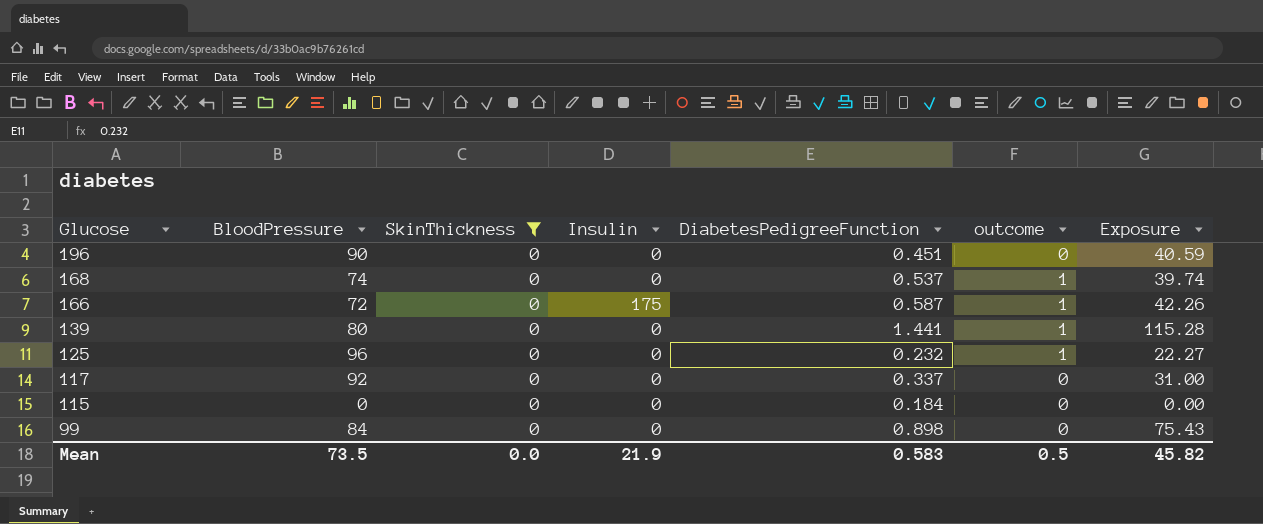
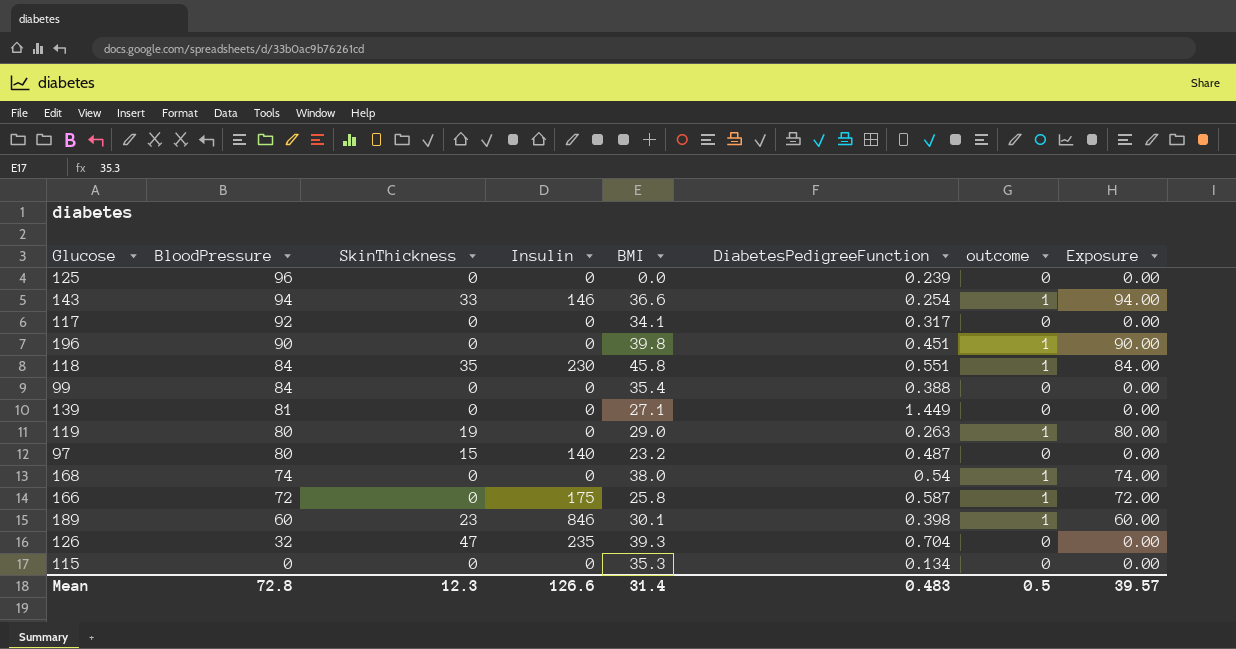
filter: SkinThickness = 0 -> none
row order: Glucose descending -> BloodPressure descending
column BMI | position: none -> 5
column Exposure | formula: [BloodPressure] * [DiabetesPedigreeFunction] -> [BloodPressure] * [outcome]
125 | DiabetesPedigreeFunction: 0.232 -> 0.239
125 | outcome: 1 -> 0
117 | DiabetesPedigreeFunction: 0.337 -> 0.317
196 | outcome: 0 -> 1
99 | DiabetesPedigreeFunction: 0.898 -> 0.388
139 | BloodPressure: 80 -> 81
139 | DiabetesPedigreeFunction: 1.441 -> 1.449
139 | outcome: 1 -> 0
168 | DiabetesPedigreeFunction: 0.537 -> 0.54
115 | DiabetesPedigreeFunction: 0.184 -> 0.134
Mean | BloodPressure: 73.5 -> 72.8
Mean | SkinThickness: 0.0 -> 12.3
Mean | Insulin: 21.9 -> 126.6
Mean | DiabetesPedigreeFunction: 0.583 -> 0.483
Mean | Exposure: 45.82 -> 39.57

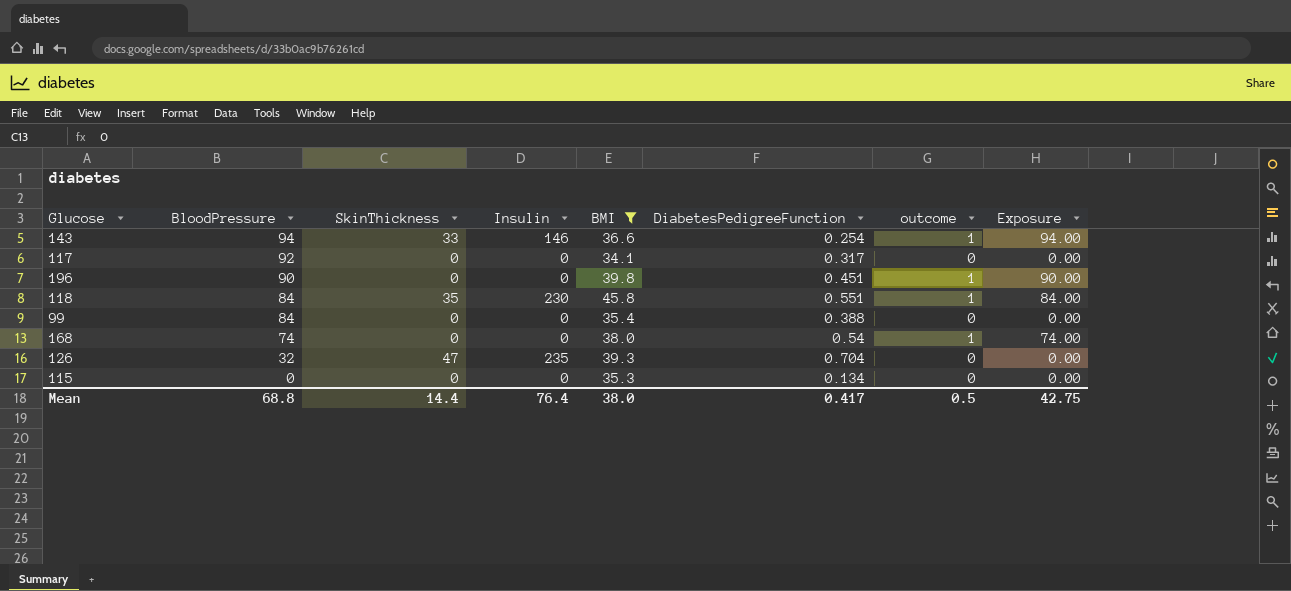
filter: none -> BMI >= 34.1
Mean | BloodPressure: 72.8 -> 68.8
Mean | SkinThickness: 12.3 -> 14.4
Mean | Insulin: 126.6 -> 76.4
Mean | BMI: 31.4 -> 38.0
Mean | DiabetesPedigreeFunction: 0.483 -> 0.417
Mean | Exposure: 39.57 -> 42.75

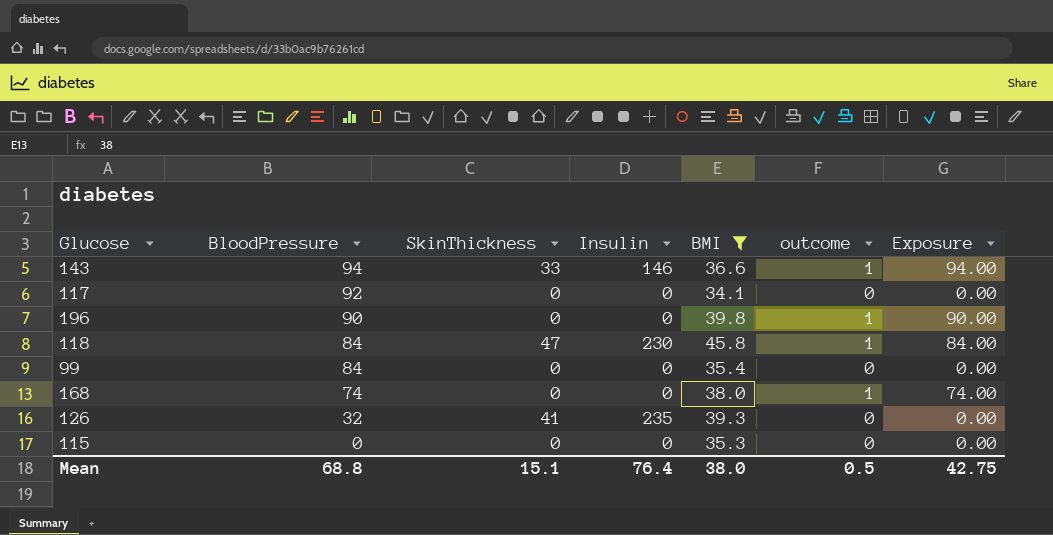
column DiabetesPedigreeFunction | position: 6 -> none
118 | SkinThickness: 35 -> 47
126 | SkinThickness: 47 -> 41
Mean | SkinThickness: 14.4 -> 15.1

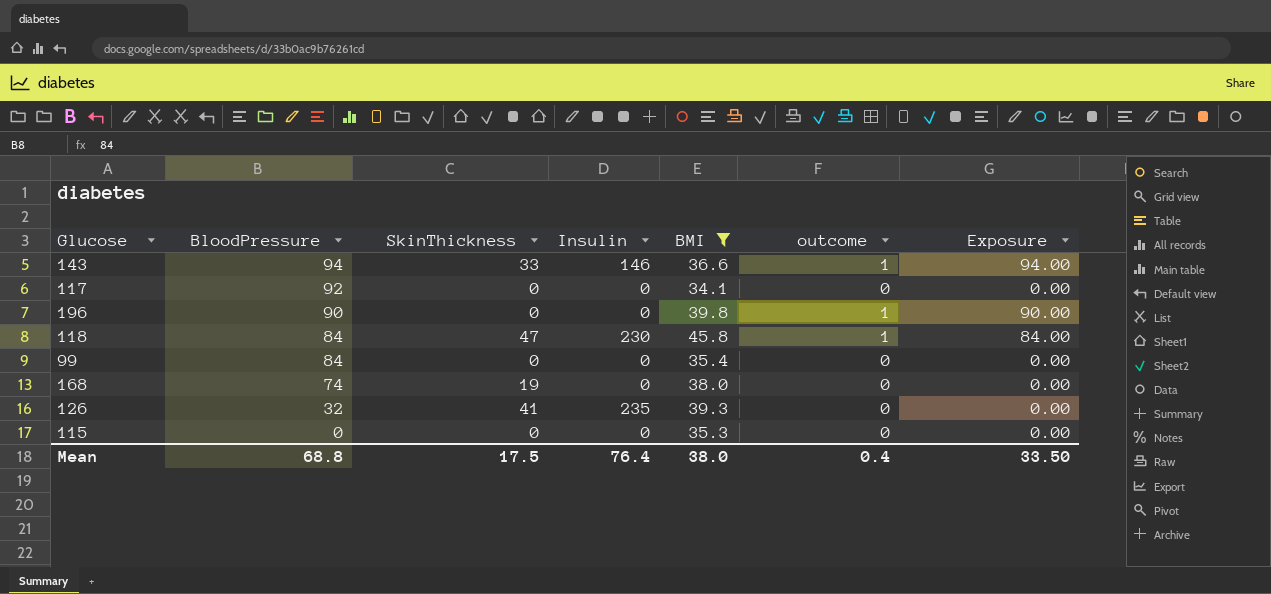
168 | SkinThickness: 0 -> 19
168 | outcome: 1 -> 0
168 | Exposure: 74.00 -> 0.00
Mean | SkinThickness: 15.1 -> 17.5
Mean | outcome: 0.5 -> 0.4
Mean | Exposure: 42.75 -> 33.50

